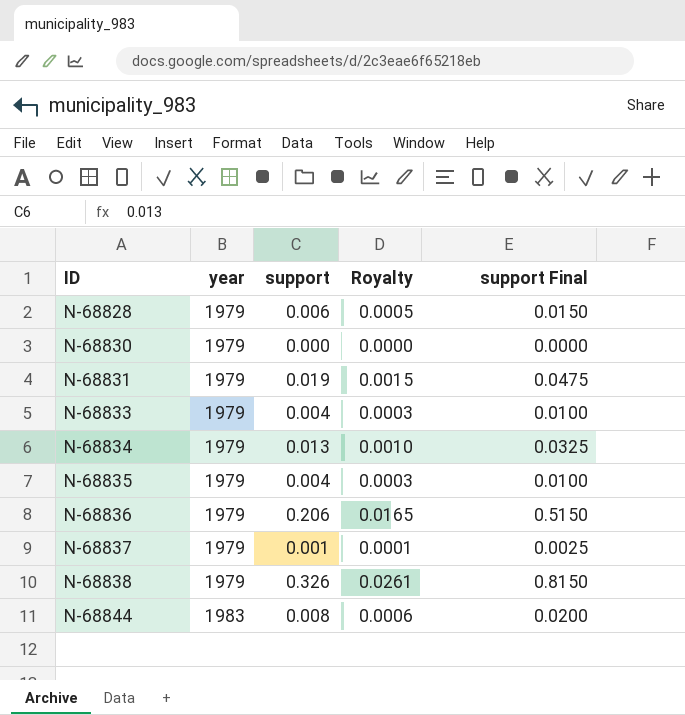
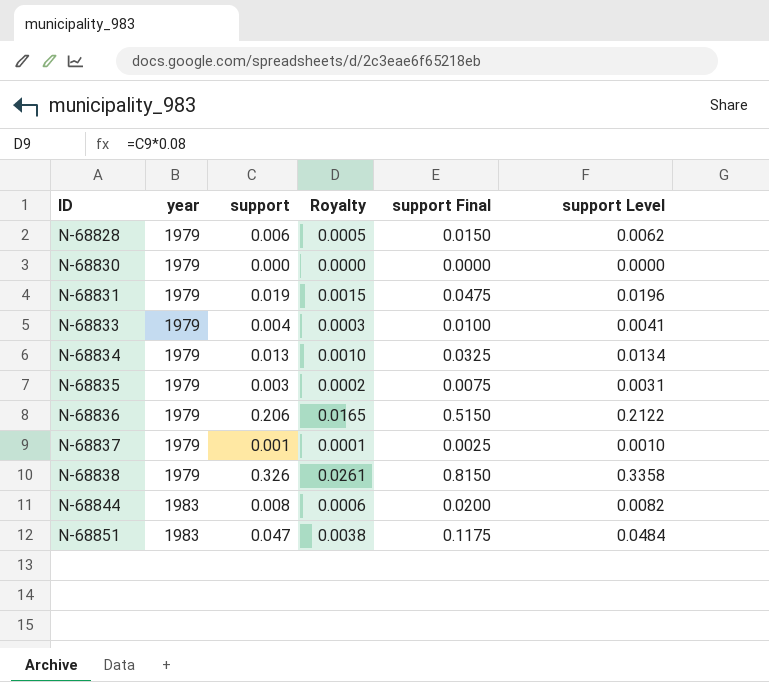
column support Level | formula: none -> [support] * 1.03
N-68835 | support: 0.004 -> 0.003
N-68835 | Royalty: 0.0003 -> 0.0002
N-68835 | support Final: 0.0100 -> 0.0075
row N-68851: none -> 1983 | 0.047 | 0.0038 | 0.1175 | 0.0484

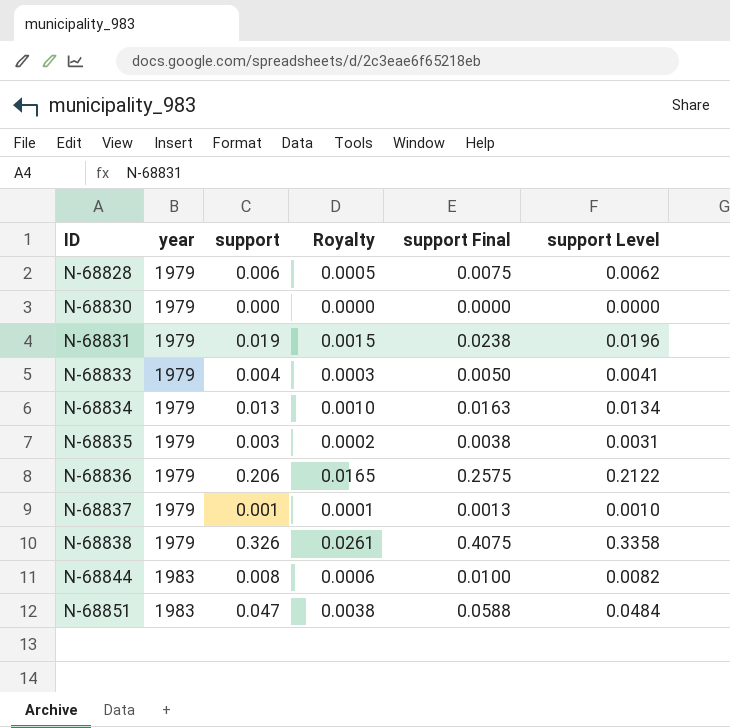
column support Final | formula: [support] * 2.5 -> [support] * 1.25

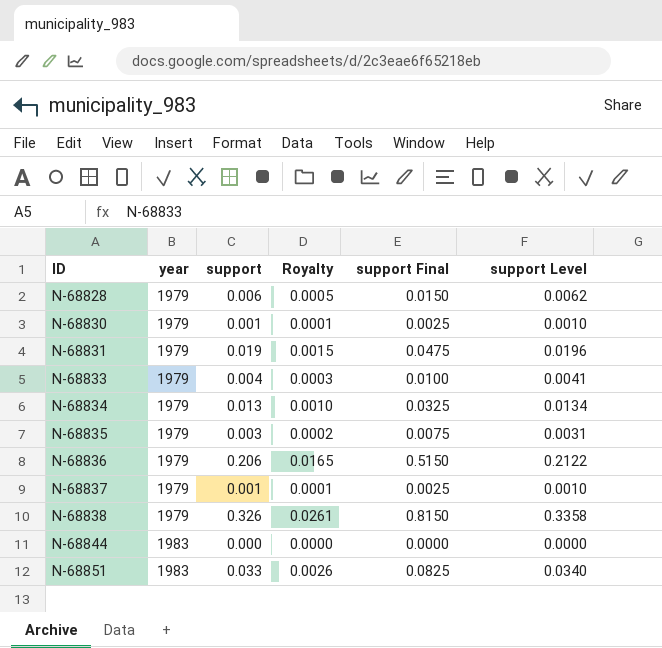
column support Final | formula: [support] * 1.25 -> [support] * 2.5
N-68830 | support: 0.000 -> 0.001
N-68830 | Royalty: 0.0000 -> 0.0001
N-68830 | support Level: 0.0000 -> 0.0010
N-68844 | support: 0.008 -> 0.000
N-68844 | Royalty: 0.0006 -> 0.0000
N-68844 | support Level: 0.0082 -> 0.0000
N-68851 | support: 0.047 -> 0.033
N-68851 | Royalty: 0.0038 -> 0.0026
N-68851 | support Level: 0.0484 -> 0.0340

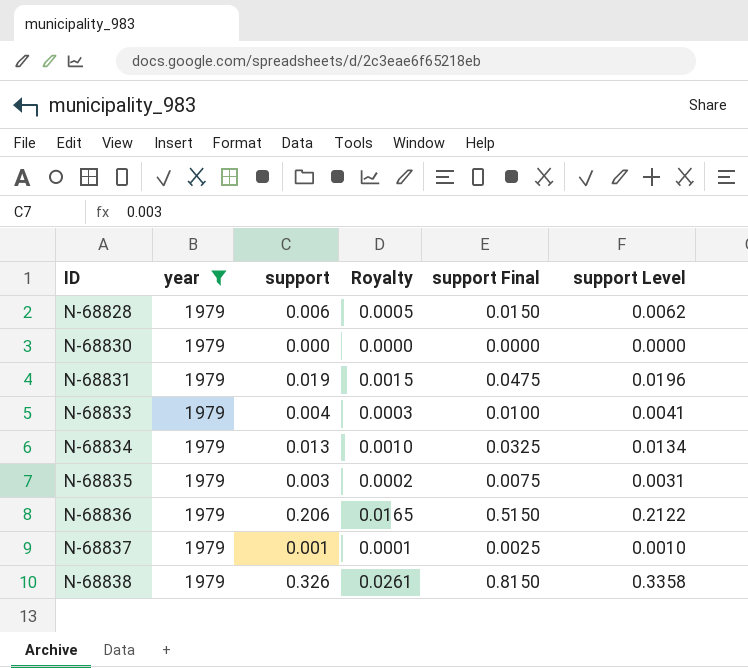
filter: none -> year = 1979
N-68830 | support: 0.001 -> 0.000
N-68830 | Royalty: 0.0001 -> 0.0000
N-68830 | support Final: 0.0025 -> 0.0000
N-68830 | support Level: 0.0010 -> 0.0000

